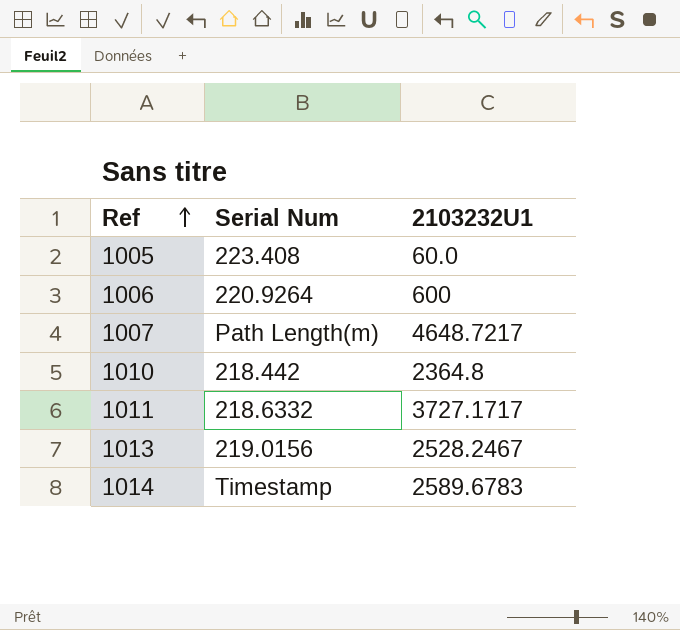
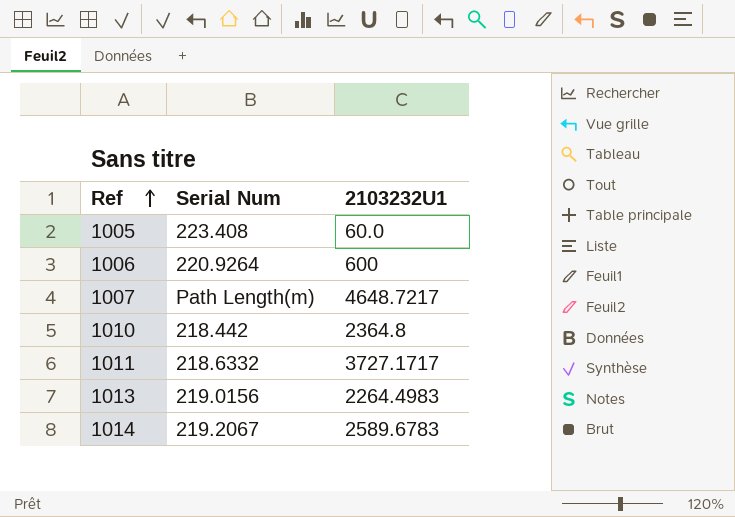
1013 | 2103232U1: 2528.2467 -> 2264.4983
1014 | Serial Num: Timestamp -> 219.2067

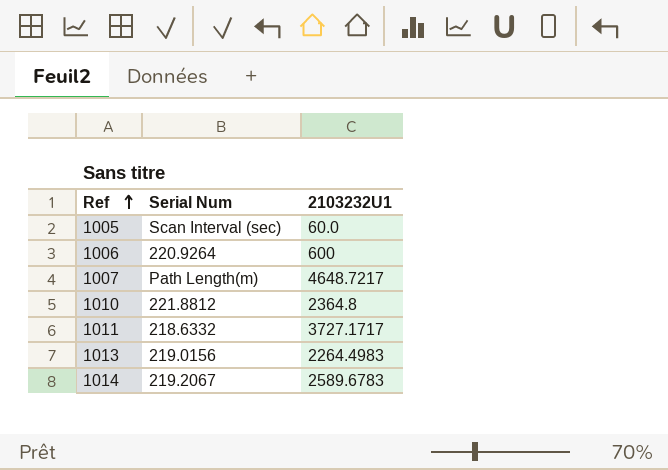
1005 | Serial Num: 223.408 -> Scan Interval (sec)
1010 | Serial Num: 218.442 -> 221.8812

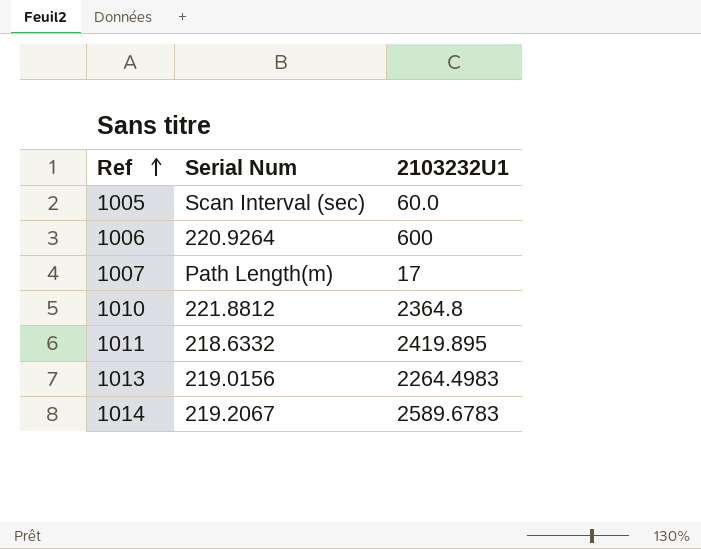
1007 | 2103232U1: 4648.7217 -> 17
1011 | 2103232U1: 3727.1717 -> 2419.895

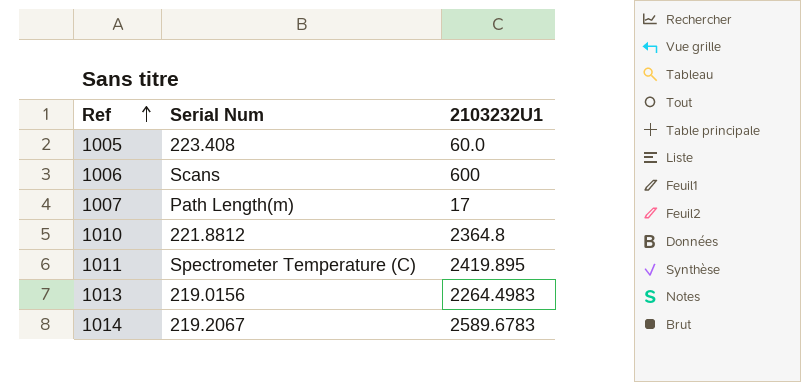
1005 | Serial Num: Scan Interval (sec) -> 223.408
1006 | Serial Num: 220.9264 -> Scans
1011 | Serial Num: 218.6332 -> Spectrometer Temperature (C)

